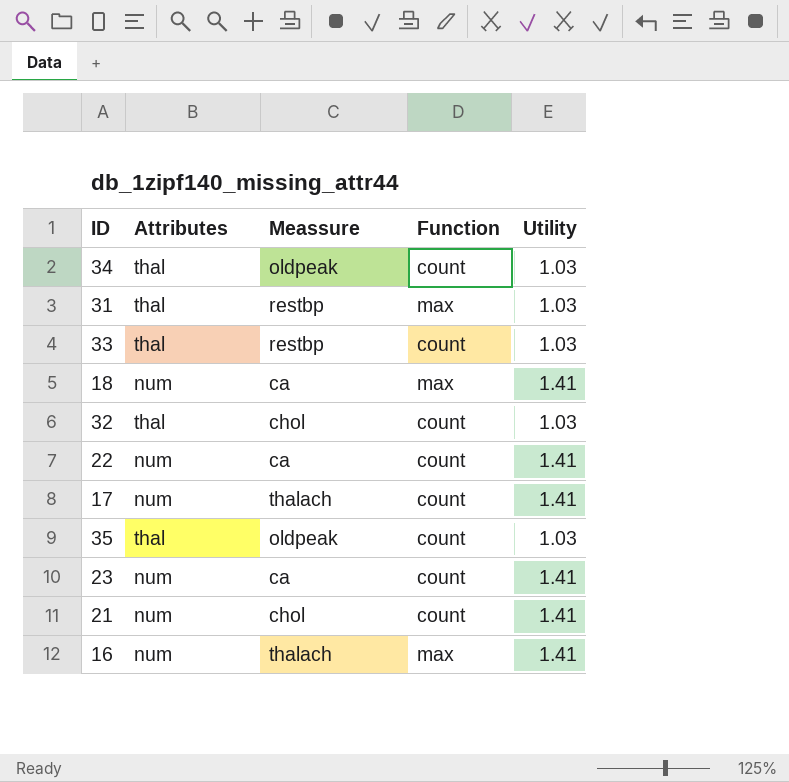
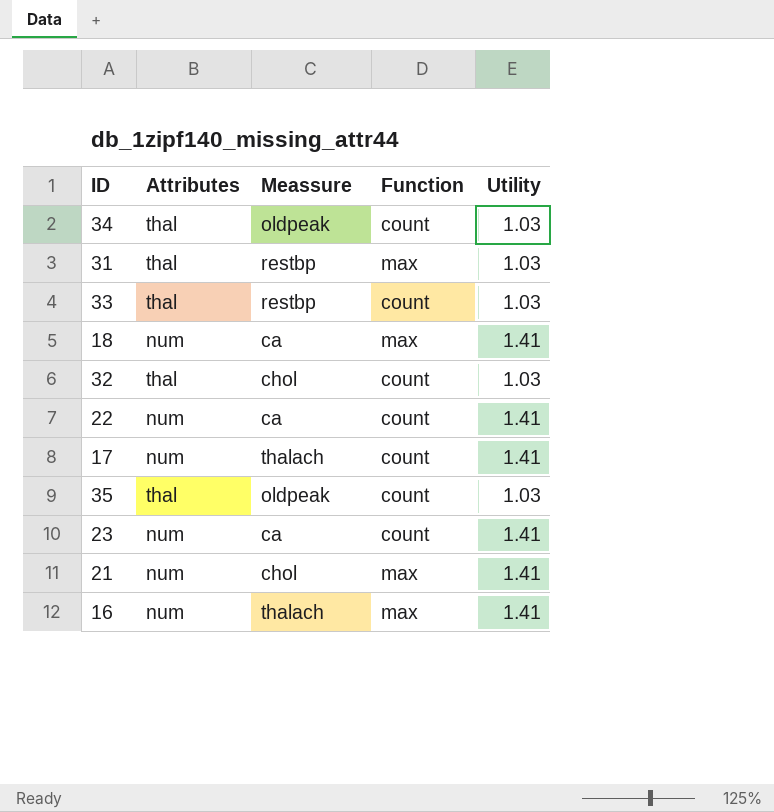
21 | Function: count -> max

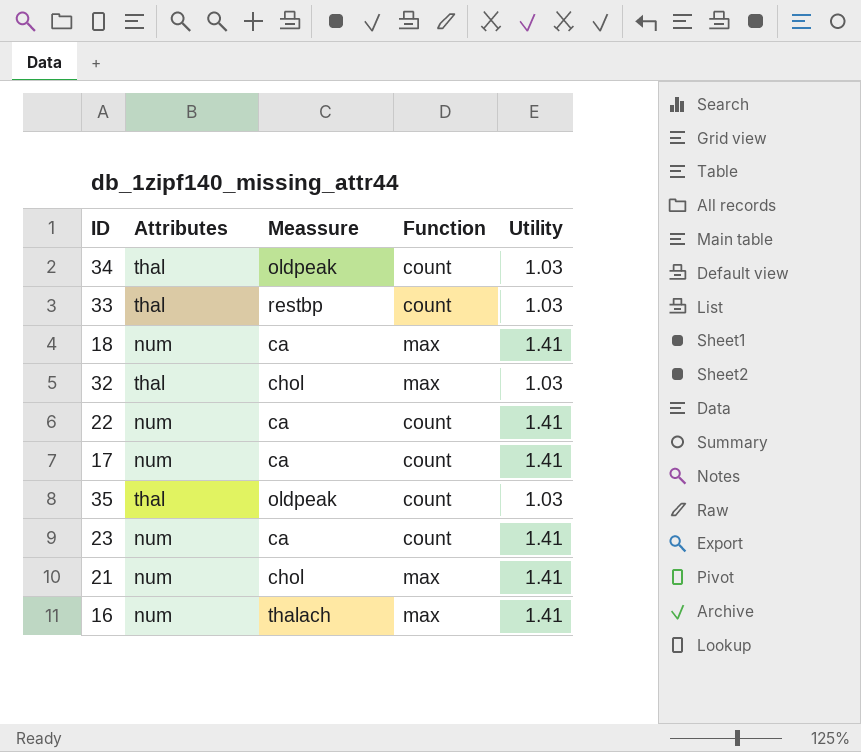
row 31: thal | restbp | max | 1.03 -> none
32 | Function: count -> max
17 | Meassure: thalach -> ca

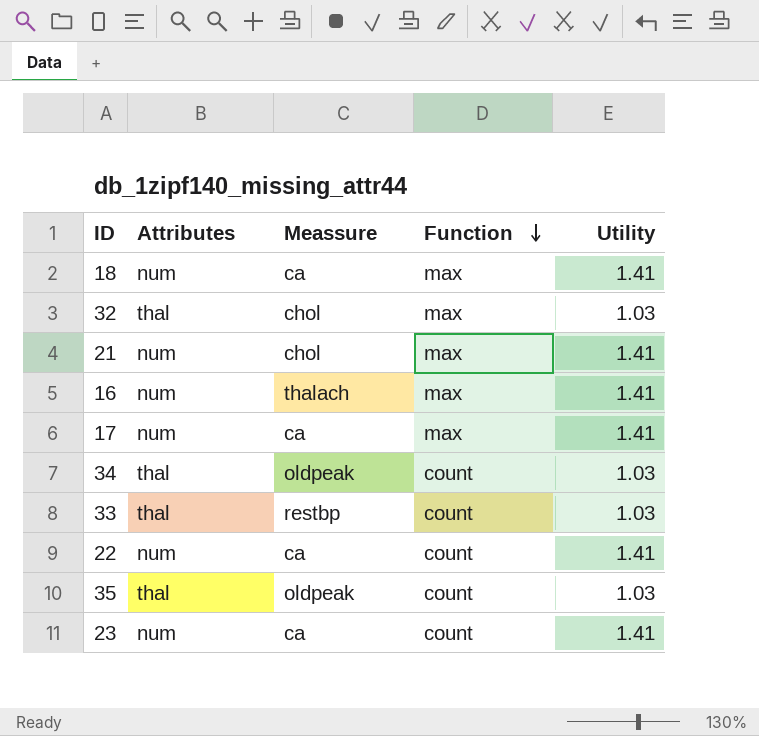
row order: none -> Function descending
17 | Function: count -> max

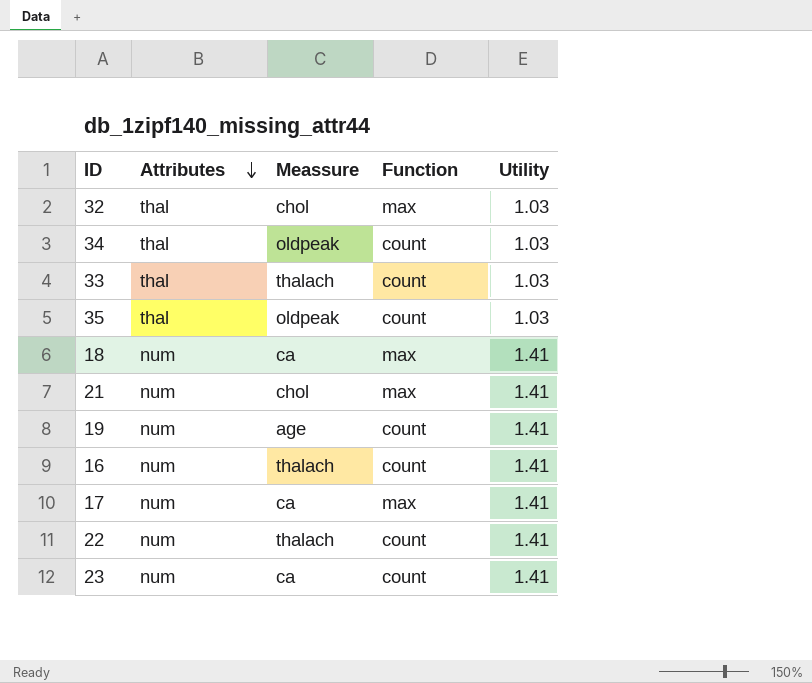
row order: Function descending -> Attributes descending
33 | Meassure: restbp -> thalach
row 19: none -> num | age | count | 1.41
16 | Function: max -> count
22 | Meassure: ca -> thalach

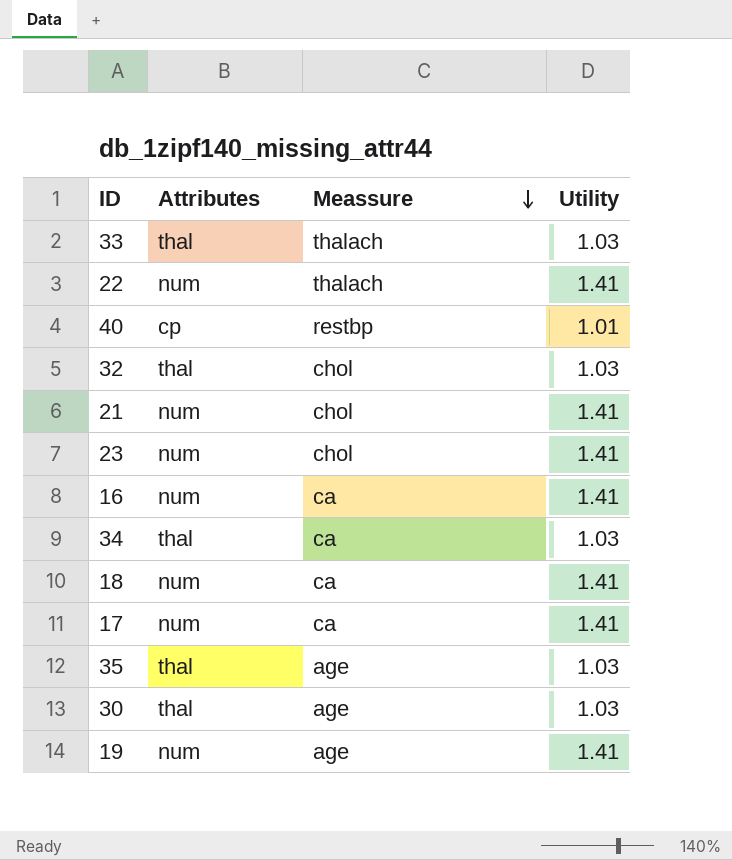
row order: Attributes descending -> Meassure descending
column Function | position: 4 -> none
row 40: none -> cp | restbp | 1.01
23 | Meassure: ca -> chol
16 | Meassure: thalach -> ca
34 | Meassure: oldpeak -> ca
35 | Meassure: oldpeak -> age
row 30: none -> thal | age | 1.03

